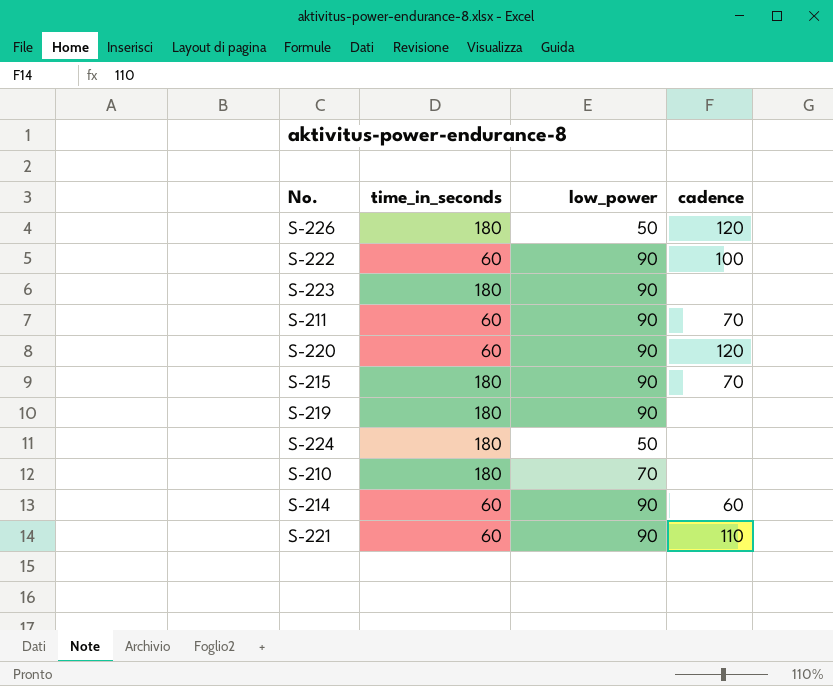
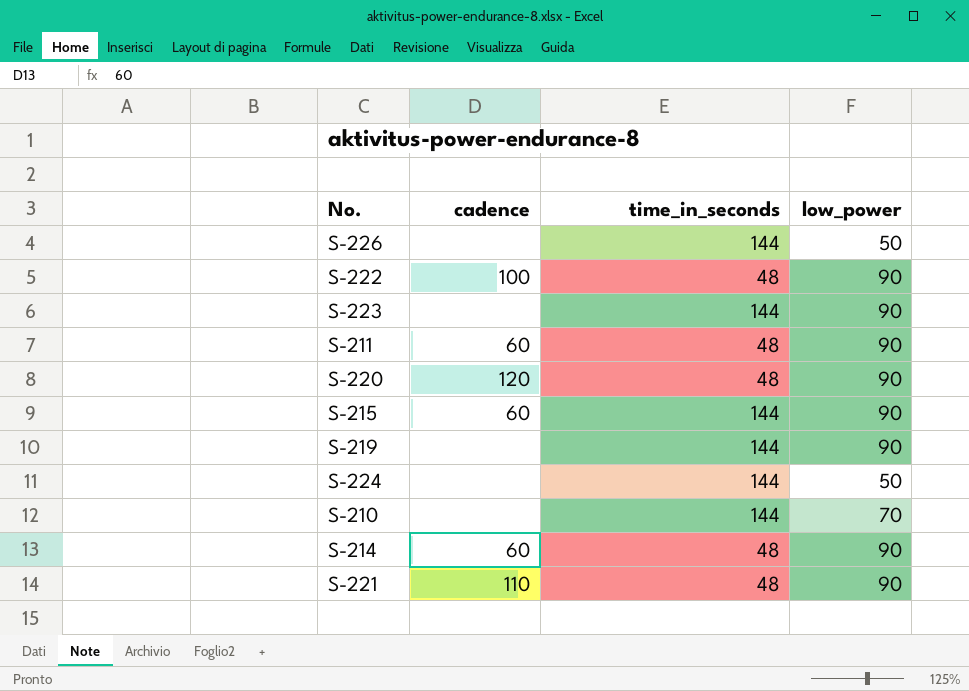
column cadence | position: 4 -> 2
S-226 | cadence: 120 -> none
S-226 | time_in_seconds: 180 -> 144
S-222 | time_in_seconds: 60 -> 48
S-223 | time_in_seconds: 180 -> 144
S-211 | cadence: 70 -> 60
S-211 | time_in_seconds: 60 -> 48
S-220 | time_in_seconds: 60 -> 48
S-215 | cadence: 70 -> 60
S-215 | time_in_seconds: 180 -> 144
S-219 | time_in_seconds: 180 -> 144
S-224 | time_in_seconds: 180 -> 144
S-210 | time_in_seconds: 180 -> 144
S-214 | time_in_seconds: 60 -> 48
S-221 | time_in_seconds: 60 -> 48

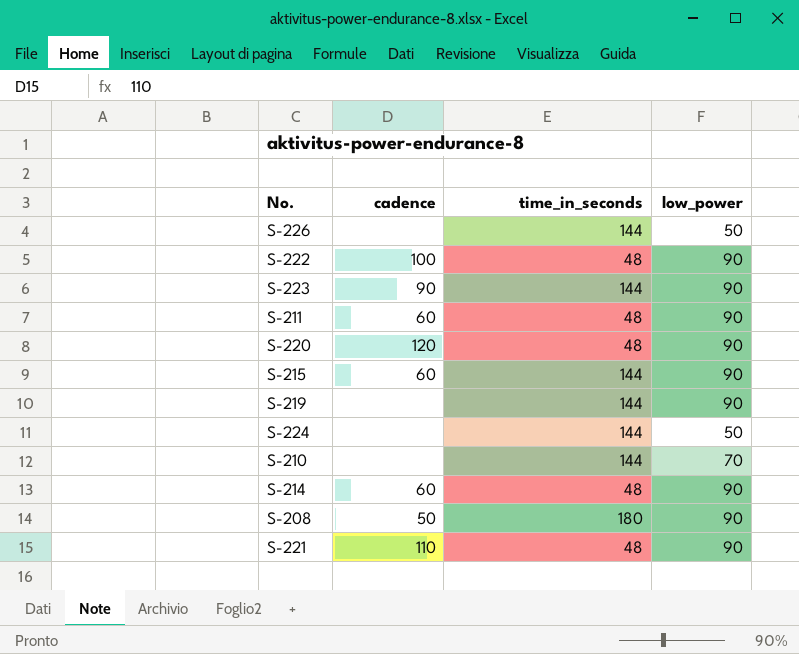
S-223 | cadence: none -> 90
row S-208: none -> 50 | 180 | 90

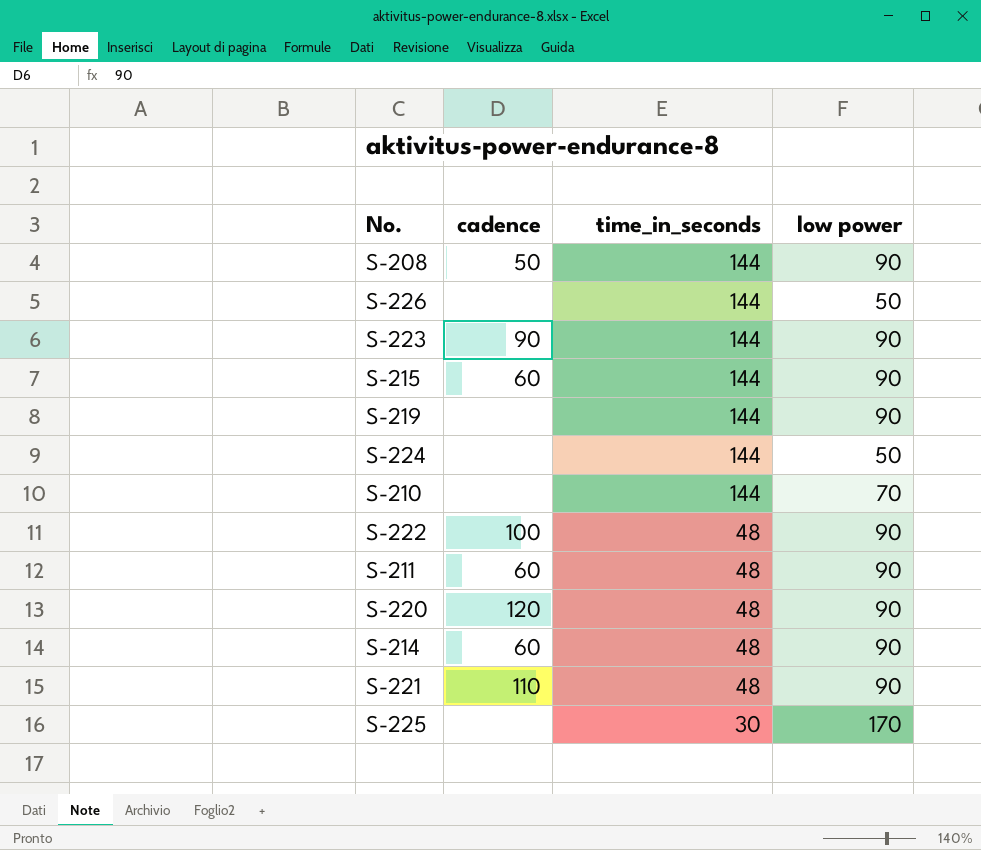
row order: none -> time_in_seconds descending
column name: low_power -> low power
S-208 | time_in_seconds: 180 -> 144
row S-225: none -> none | 30 | 170

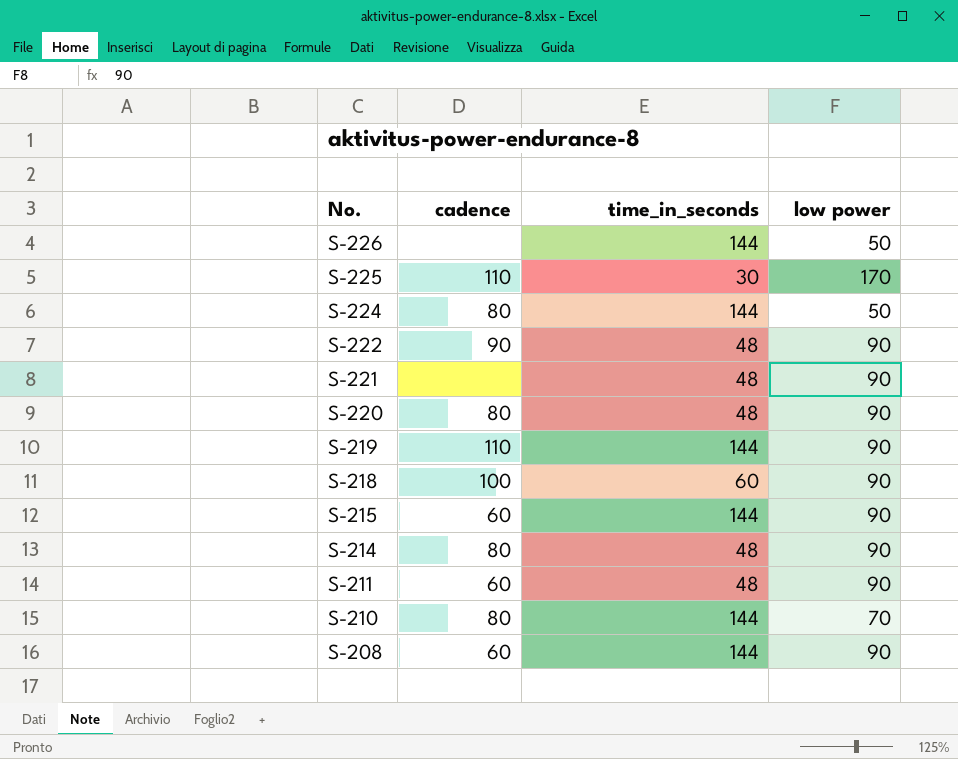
row order: time_in_seconds descending -> No. descending
row S-223: 90 | 144 | 90 -> none
S-225 | cadence: none -> 110
S-224 | cadence: none -> 80
S-222 | cadence: 100 -> 90
S-221 | cadence: 110 -> none
S-220 | cadence: 120 -> 80
S-219 | cadence: none -> 110
row S-218: none -> 100 | 60 | 90
S-214 | cadence: 60 -> 80
S-210 | cadence: none -> 80
S-208 | cadence: 50 -> 60

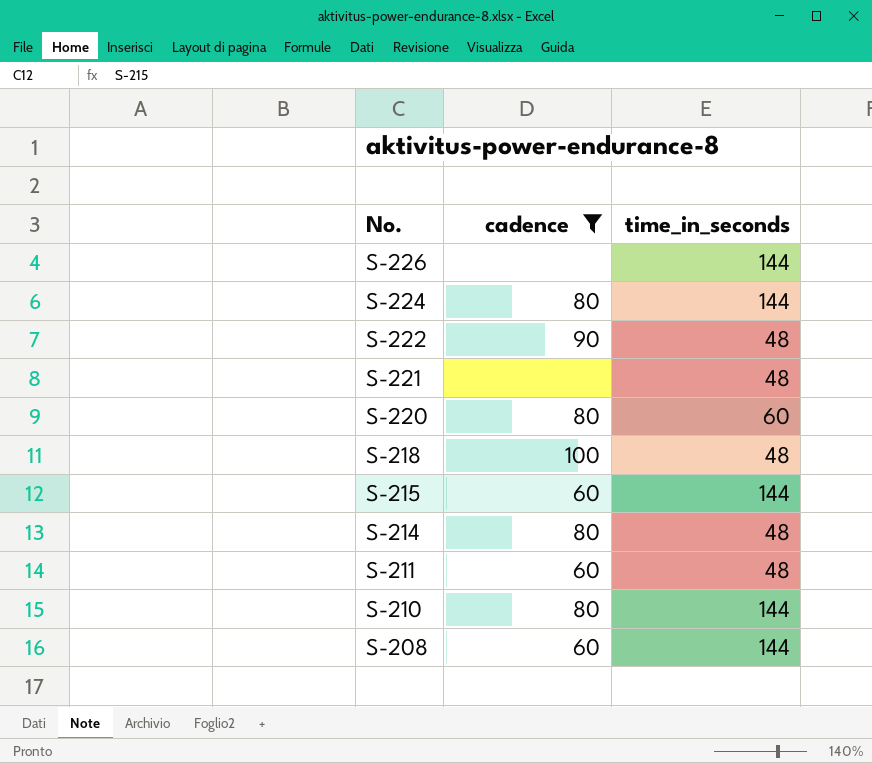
filter: none -> cadence != 110
column low power | position: 4 -> none
S-220 | time_in_seconds: 48 -> 60
S-218 | time_in_seconds: 60 -> 48

